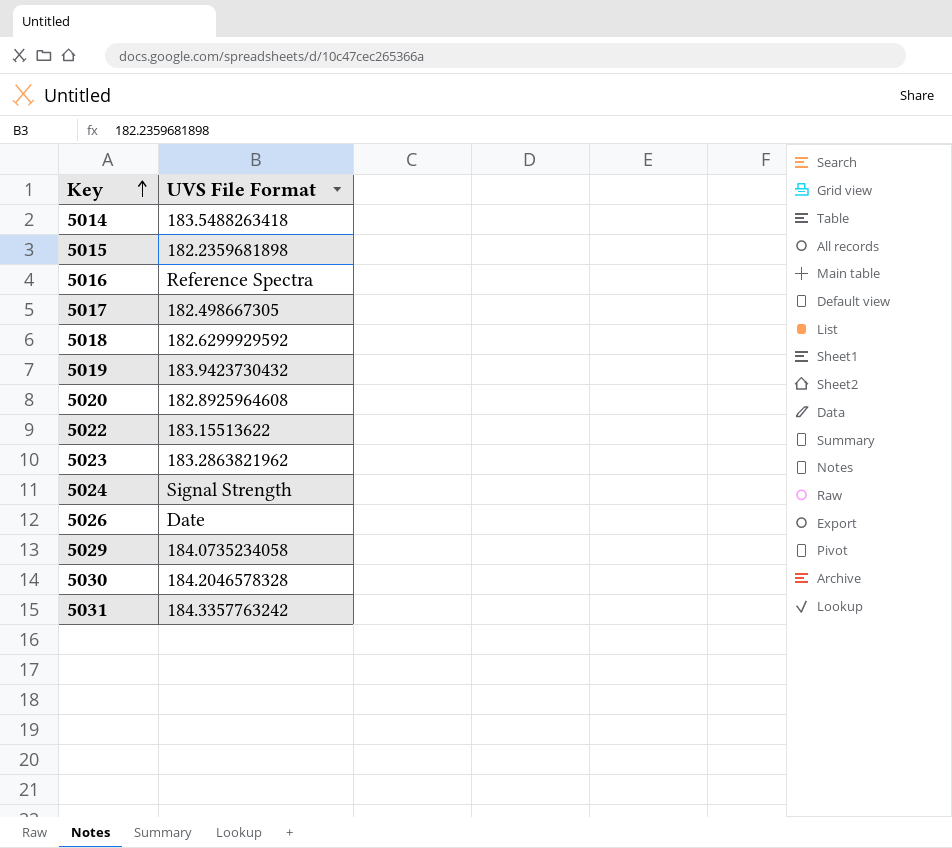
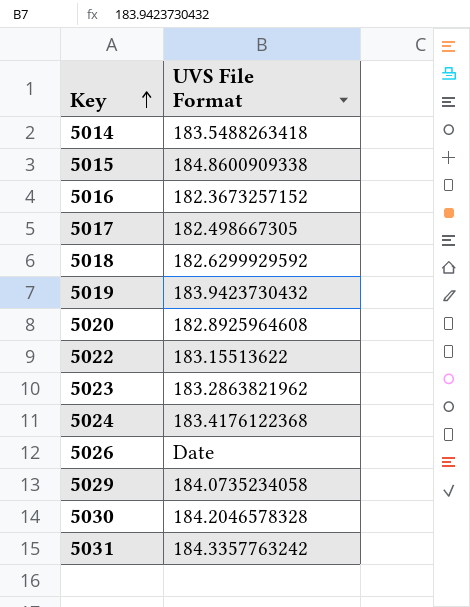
5015 | UVS File Format: 182.2359681898 -> 184.8600909338
5016 | UVS File Format: Reference Spectra -> 182.3673257152
5024 | UVS File Format: Signal Strength -> 183.4176122368

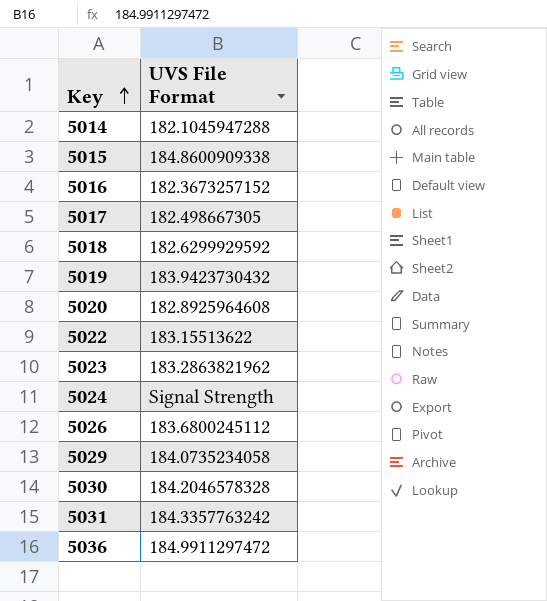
5014 | UVS File Format: 183.5488263418 -> 182.1045947288
5024 | UVS File Format: 183.4176122368 -> Signal Strength
5026 | UVS File Format: Date -> 183.6800245112
row 5036: none -> 184.9911297472

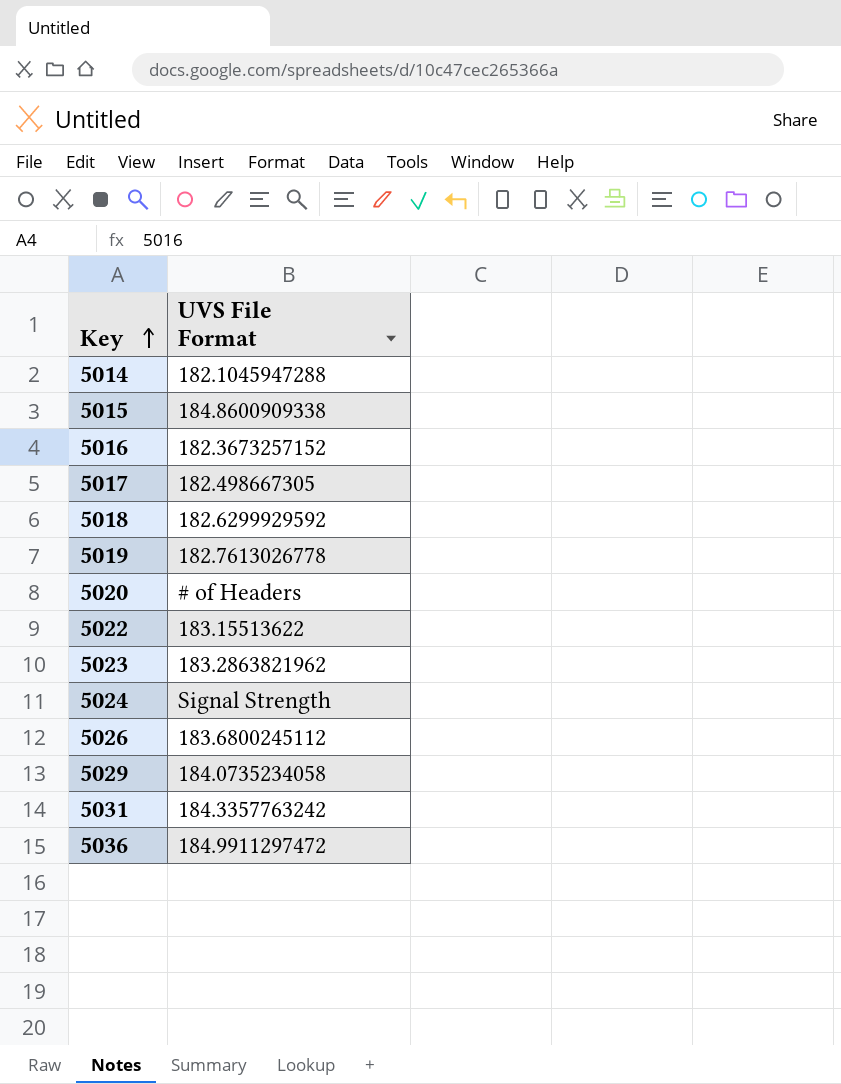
row 5030: 184.2046578328 -> none
5019 | UVS File Format: 183.9423730432 -> 182.7613026778
5020 | UVS File Format: 182.8925964608 -> # of Headers

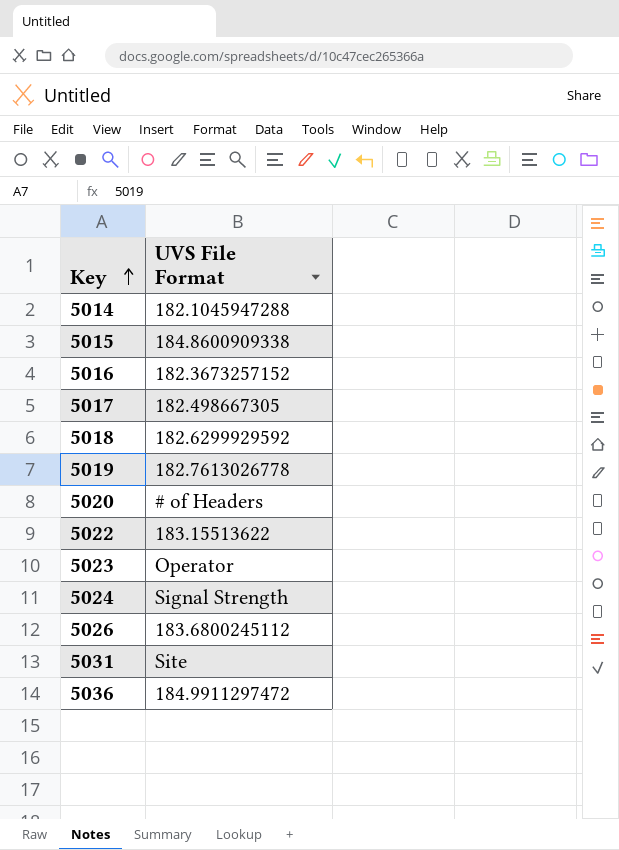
row 5029: 184.0735234058 -> none
5023 | UVS File Format: 183.2863821962 -> Operator
5031 | UVS File Format: 184.3357763242 -> Site

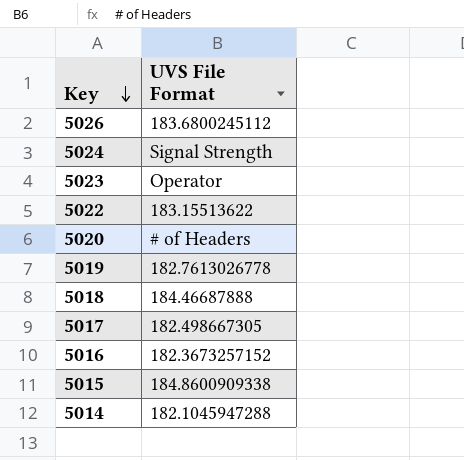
row order: Key ascending -> Key descending
row 5031: Site -> none
row 5036: 184.9911297472 -> none
5018 | UVS File Format: 182.6299929592 -> 184.46687888

